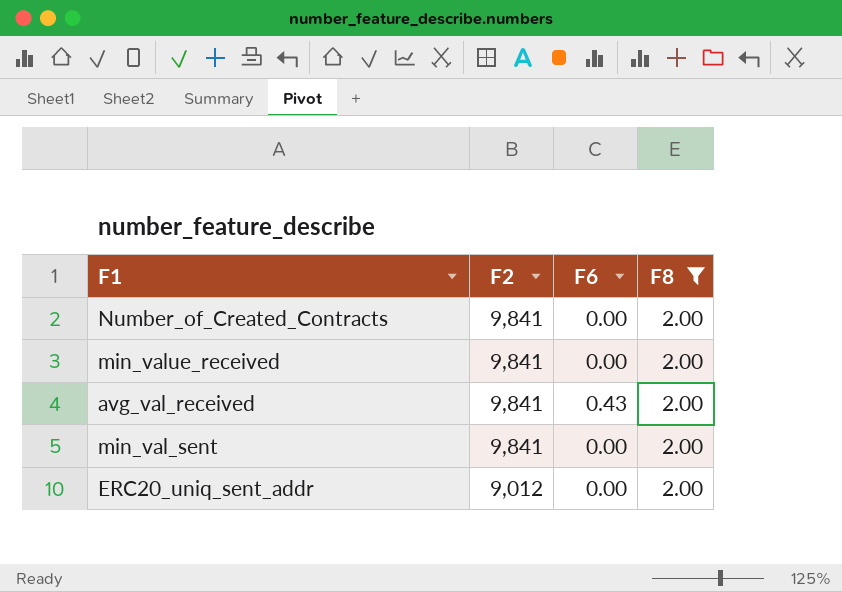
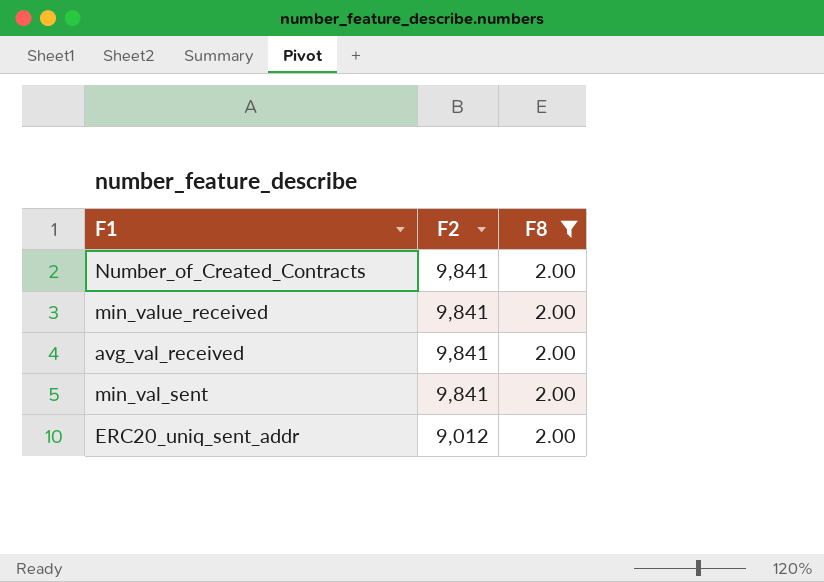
column F6 | position: 3 -> none

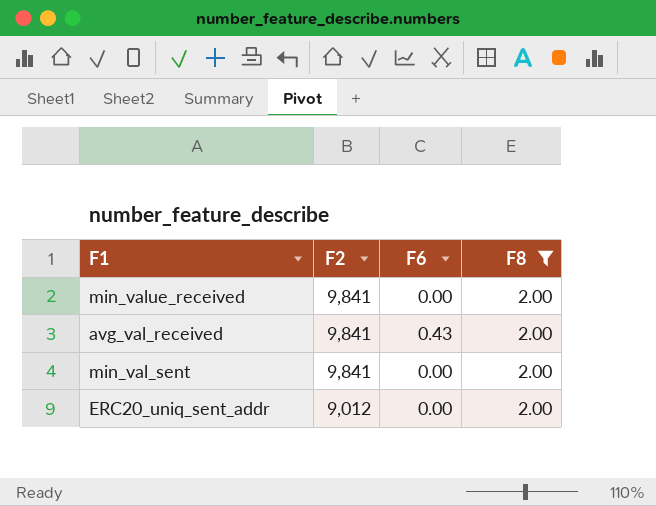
column F6 | position: none -> 3
row Number_of_Created_Contracts: 9,841 | 2.00 -> none

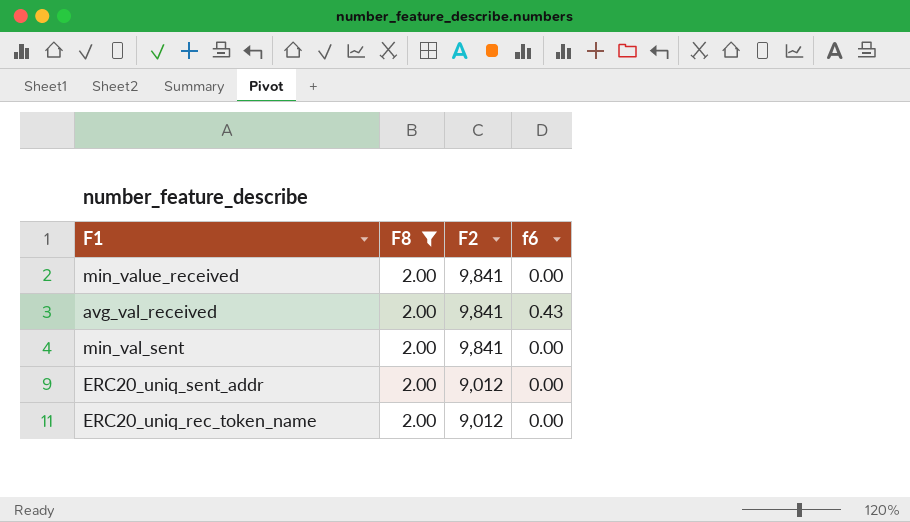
column F8 | position: 4 -> 2
column name: F6 -> f6
row ERC20_uniq_rec_token_name: none -> 2.00 | 9,012 | 0.00

